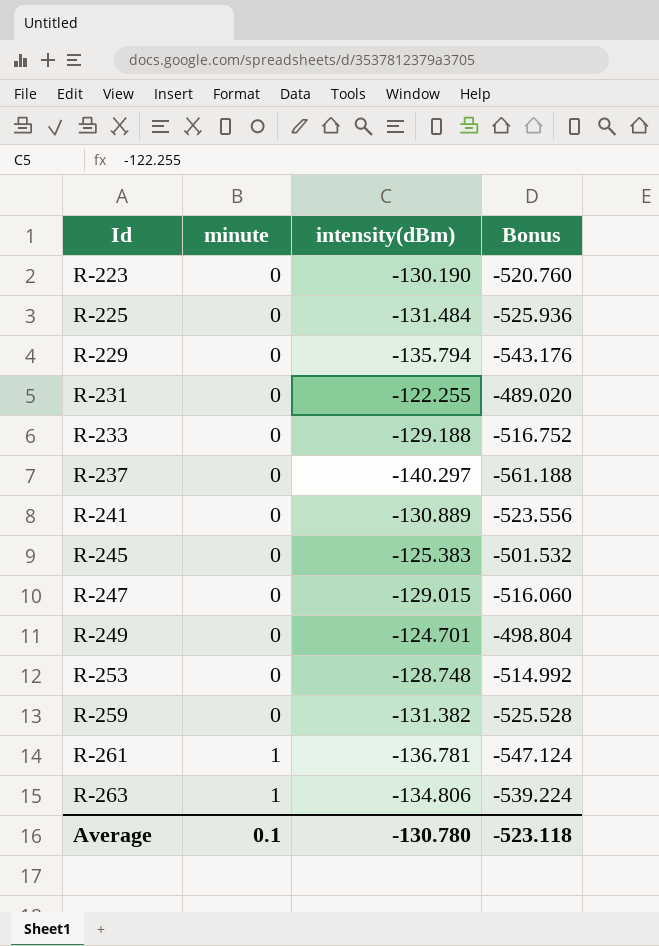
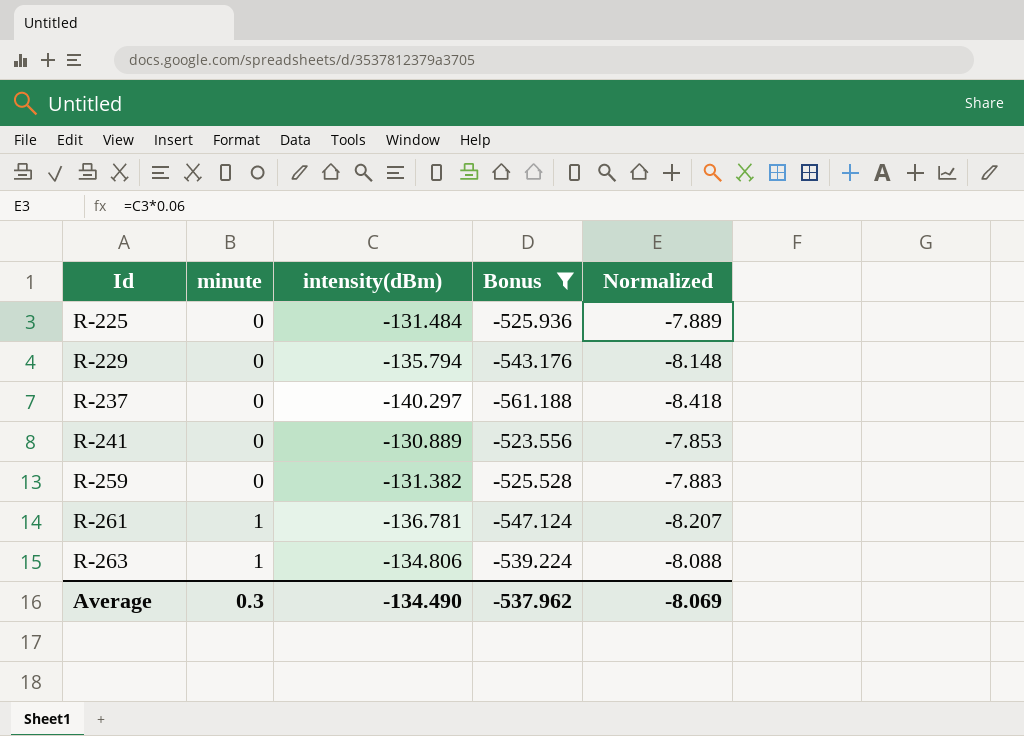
filter: none -> Bonus <= -523.556
column Normalized | formula: none -> [intensity(dBm)] * 0.06
Average | minute: 0.1 -> 0.3
Average | intensity(dBm): -130.780 -> -134.490
Average | Bonus: -523.118 -> -537.962

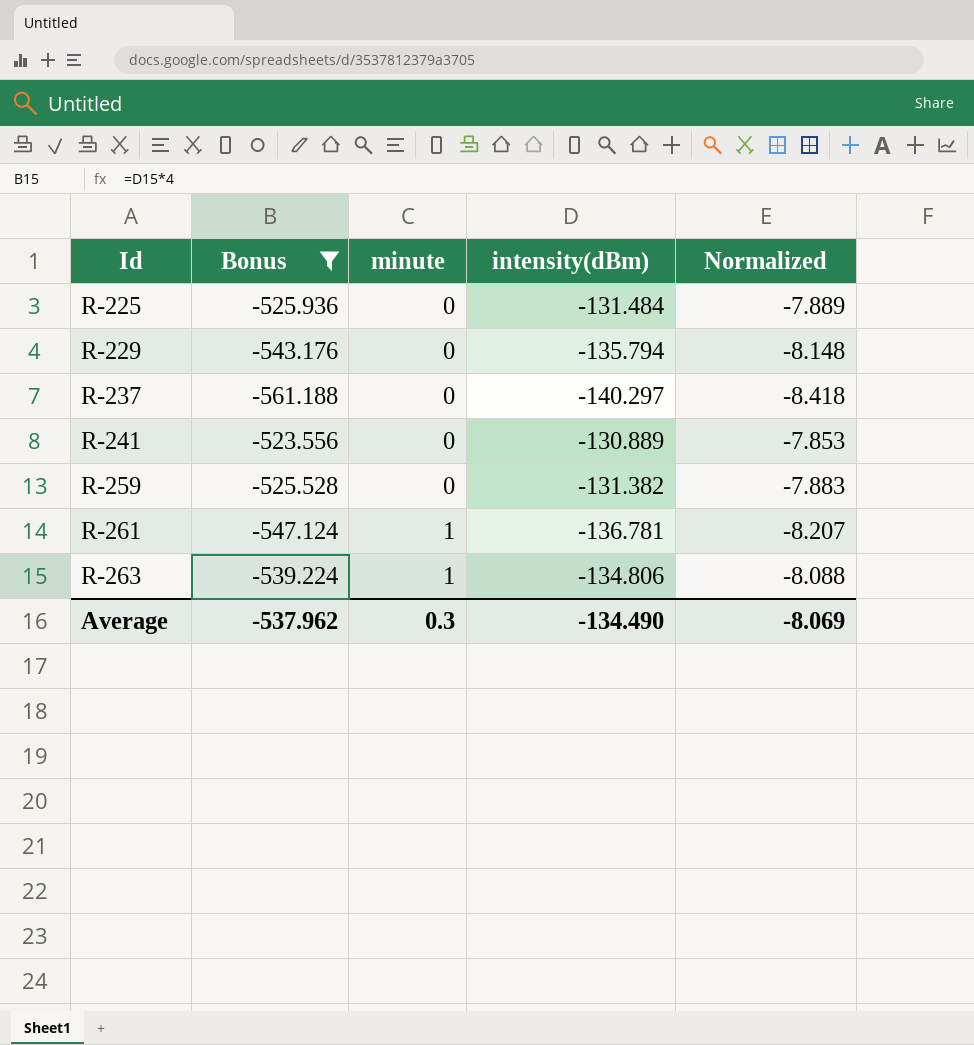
column Bonus | position: 4 -> 2

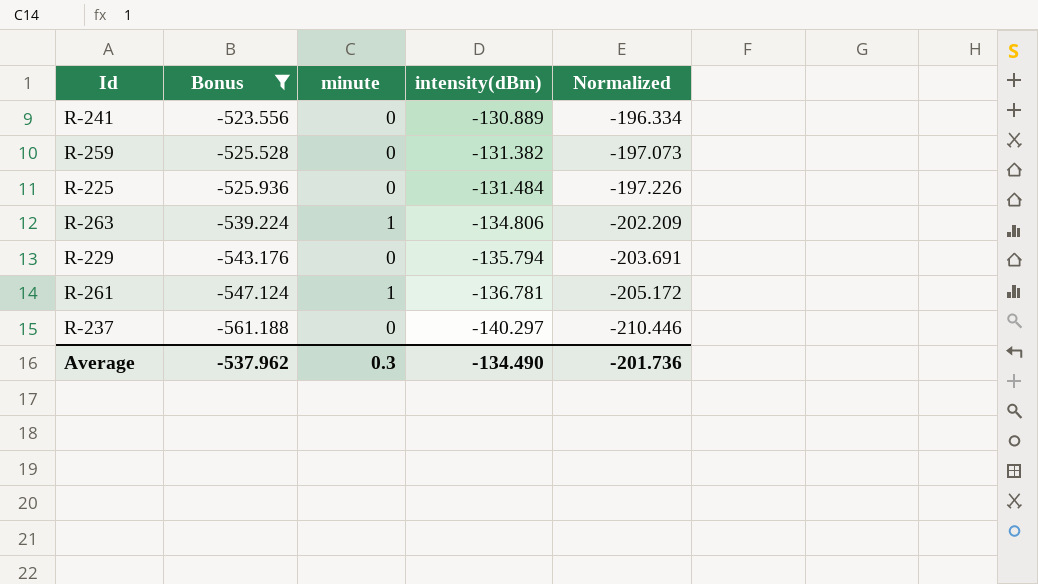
row order: Id ascending -> Bonus descending
column Normalized | formula: [intensity(dBm)] * 0.06 -> [intensity(dBm)] * 1.5
Average | Normalized: -8.069 -> -201.736

